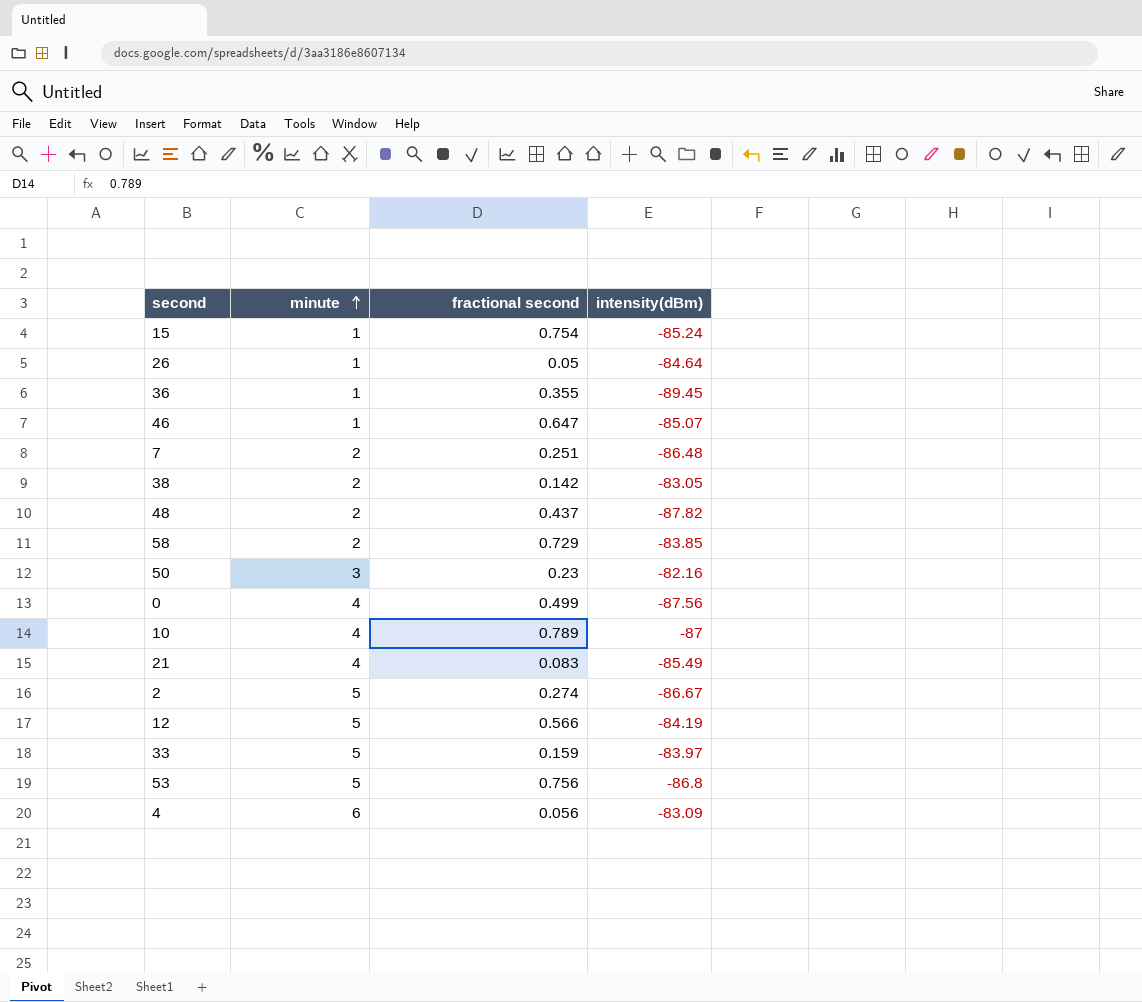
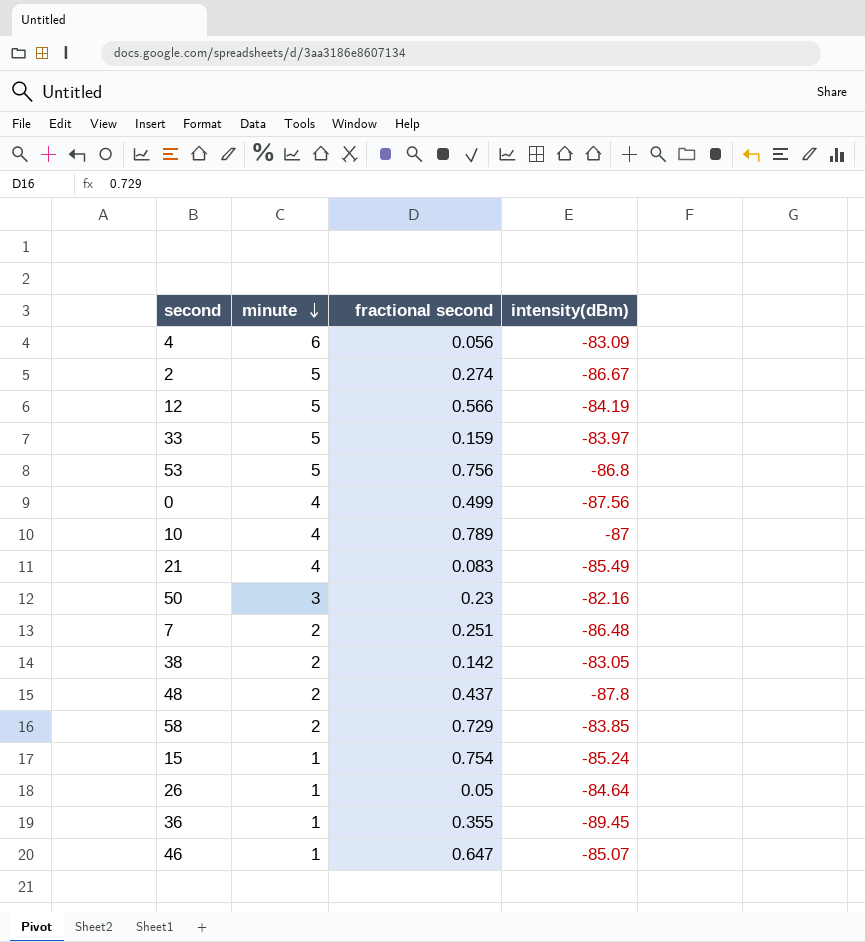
row order: minute ascending -> minute descending
48 | intensity(dBm): -87.82 -> -87.8

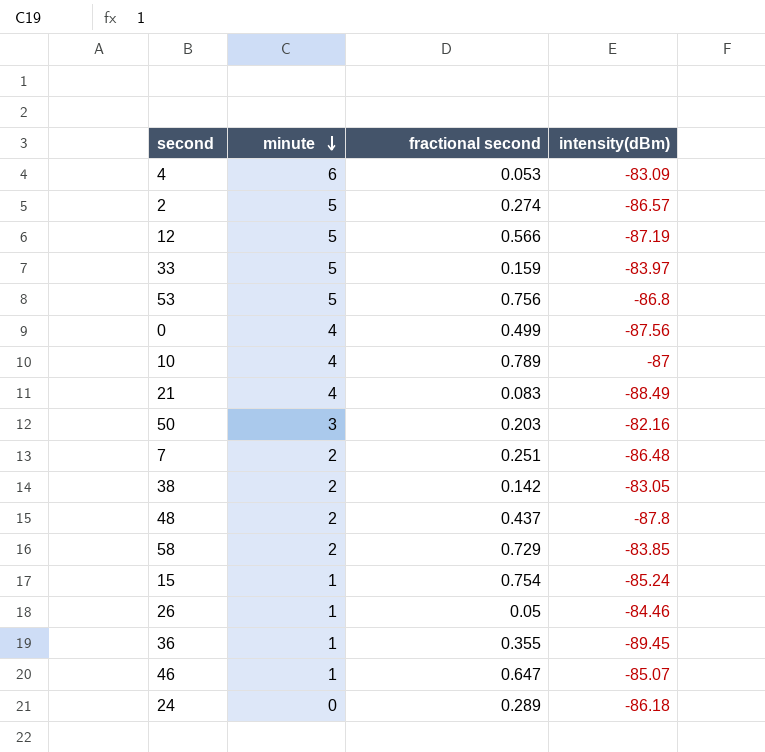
4 | fractional second: 0.056 -> 0.053
2 | intensity(dBm): -86.67 -> -86.57
12 | intensity(dBm): -84.19 -> -87.19
21 | intensity(dBm): -85.49 -> -88.49
50 | fractional second: 0.23 -> 0.203
26 | intensity(dBm): -84.64 -> -84.46
row 24: none -> 0 | 0.289 | -86.18

